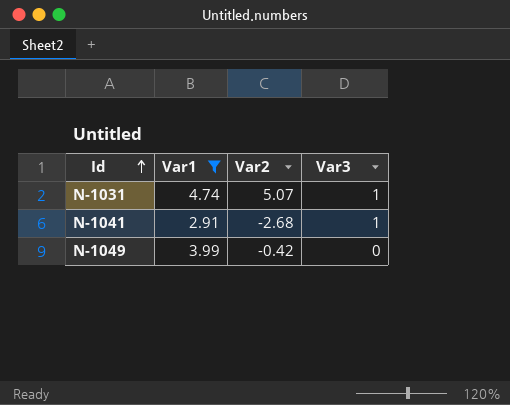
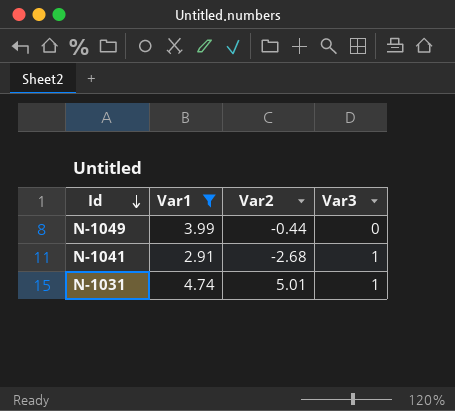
row order: Id ascending -> Id descending
N-1049 | Var2: -0.42 -> -0.44
N-1031 | Var2: 5.07 -> 5.01

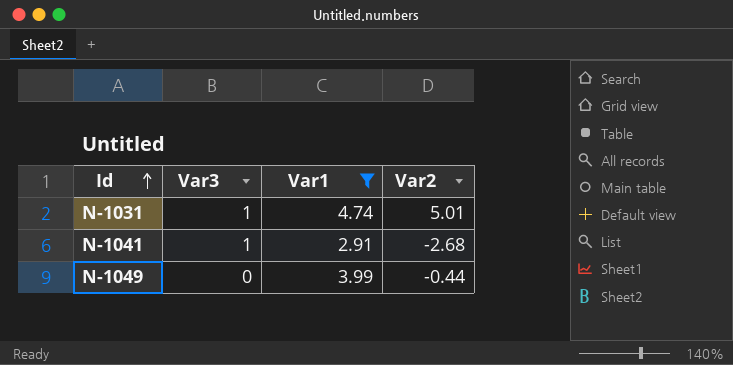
row order: Id descending -> Id ascending
column Var3 | position: 4 -> 2

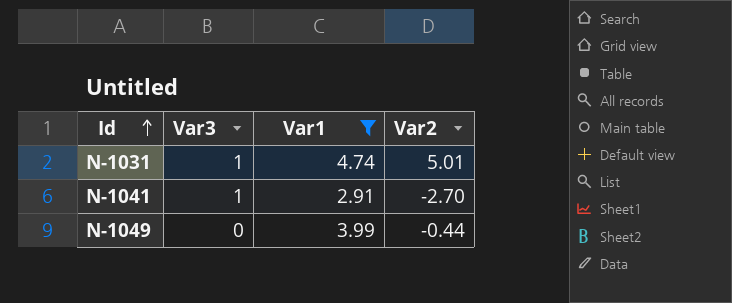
N-1041 | Var2: -2.68 -> -2.70

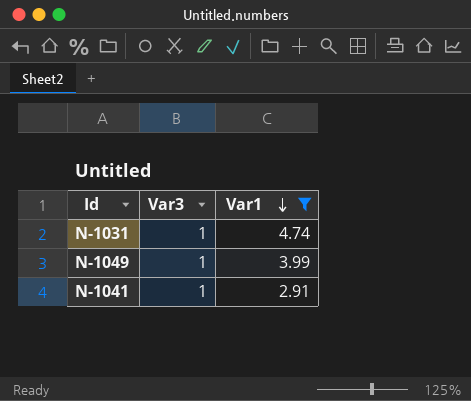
row order: Id ascending -> Var1 descending
column Var2 | position: 4 -> none
N-1049 | Var3: 0 -> 1

